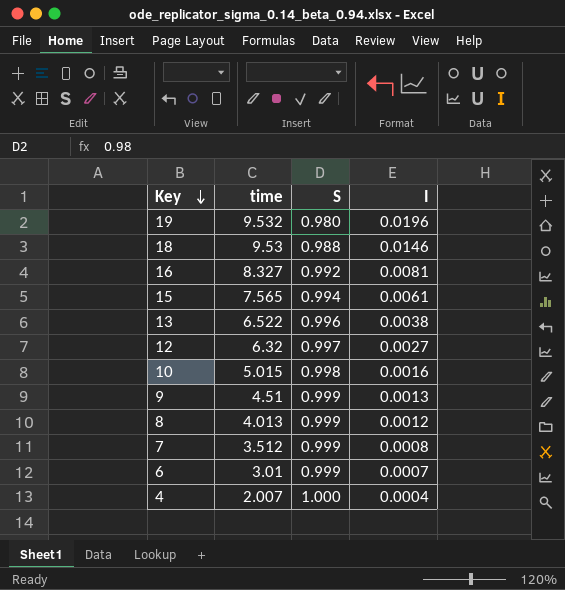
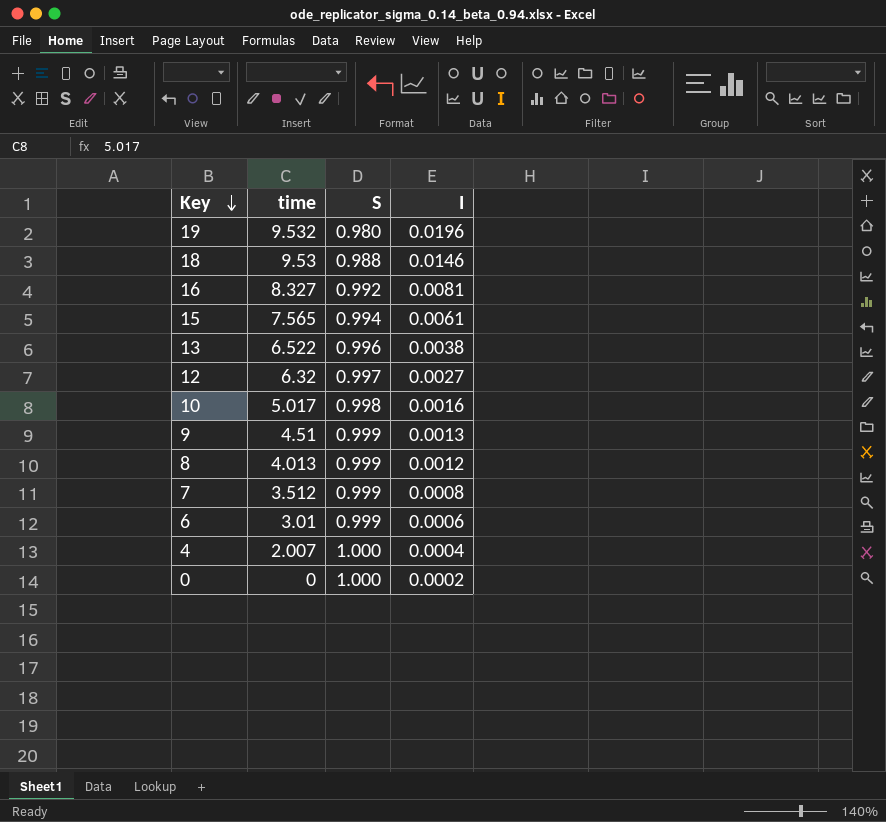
10 | time: 5.015 -> 5.017
6 | I: 0.0007 -> 0.0006
row 0: none -> 0 | 1.000 | 0.0002

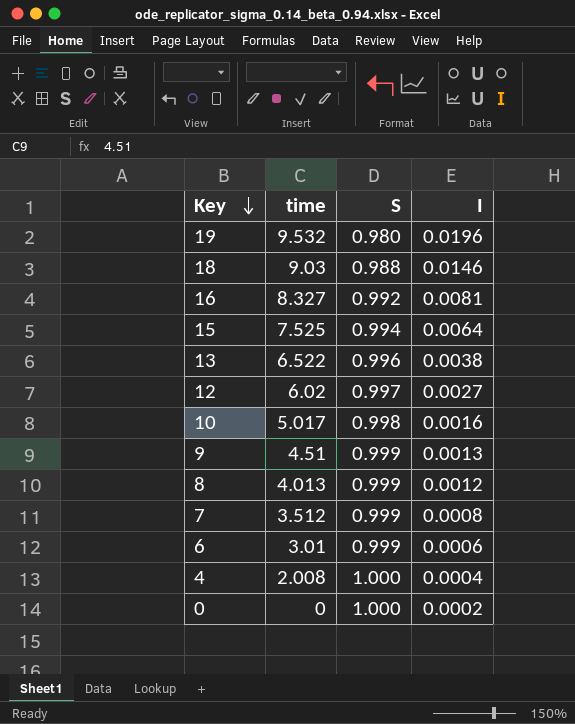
18 | time: 9.53 -> 9.03
15 | time: 7.565 -> 7.525
15 | I: 0.0061 -> 0.0064
12 | time: 6.32 -> 6.02
4 | time: 2.007 -> 2.008

